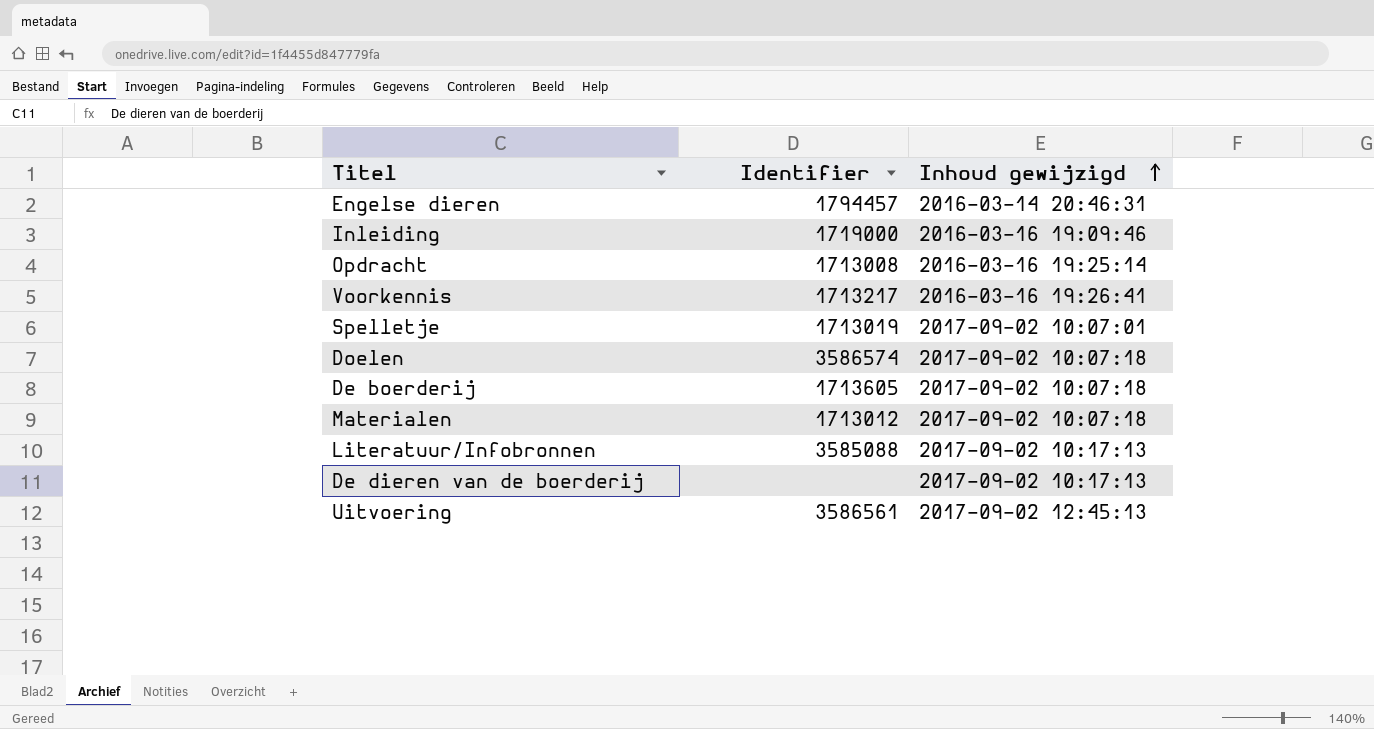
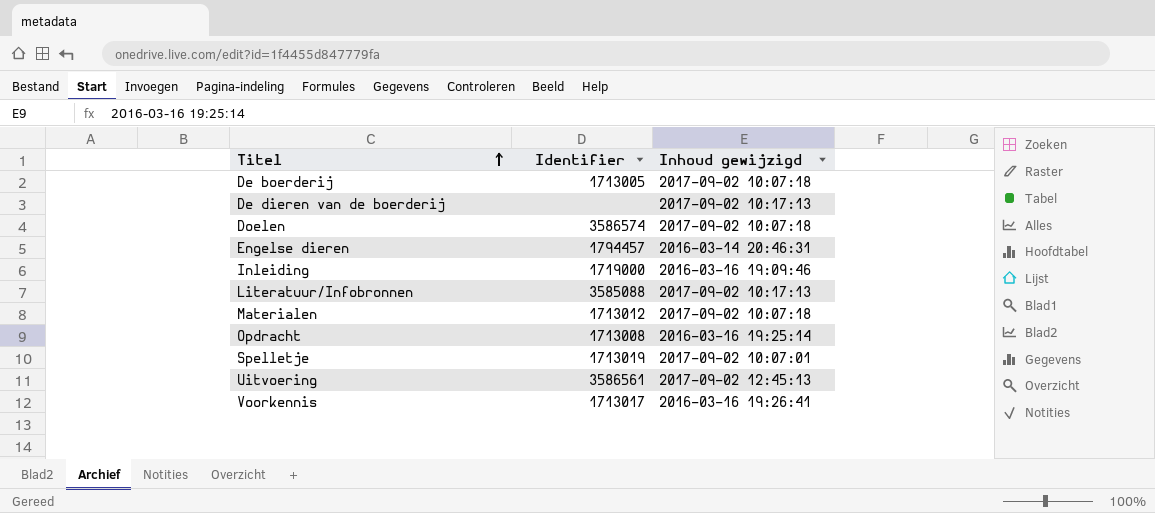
row order: Inhoud gewijzigd ascending -> Titel ascending
De boerderij | Identifier: 1713605 -> 1713005
Voorkennis | Identifier: 1713217 -> 1713017

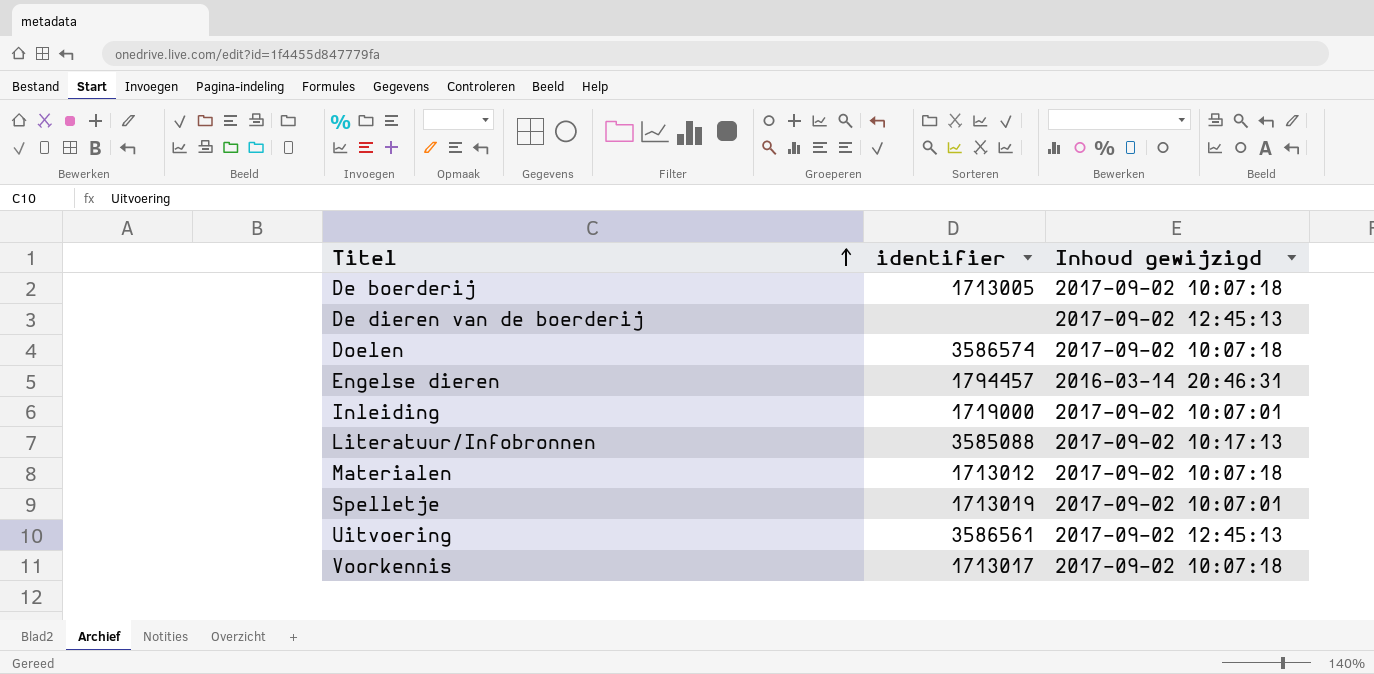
column name: Identifier -> identifier
row Opdracht: 1713008 | 2016-03-16 19:25:14 -> none
De dieren van de boerderij | Inhoud gewijzigd: 2017-09-02 10:17:13 -> 2017-09-02 12:45:13
Inleiding | Inhoud gewijzigd: 2016-03-16 19:09:46 -> 2017-09-02 10:07:01
Voorkennis | Inhoud gewijzigd: 2016-03-16 19:26:41 -> 2017-09-02 10:07:18

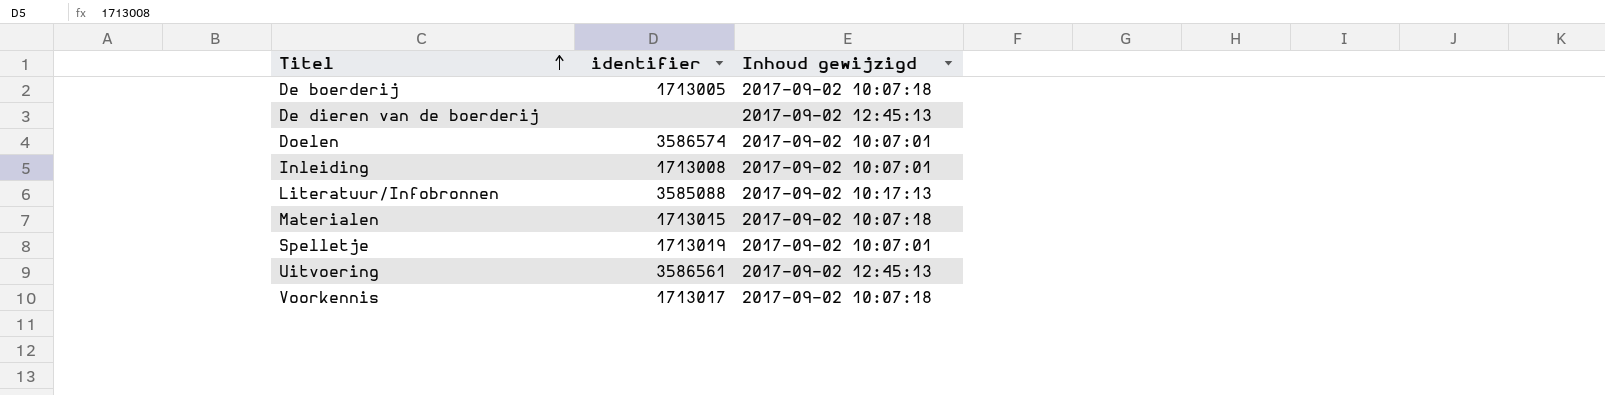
row Engelse dieren: 1794457 | 2016-03-14 20:46:31 -> none
Doelen | Inhoud gewijzigd: 2017-09-02 10:07:18 -> 2017-09-02 10:07:01
Inleiding | identifier: 1719000 -> 1713008
Materialen | identifier: 1713012 -> 1713015

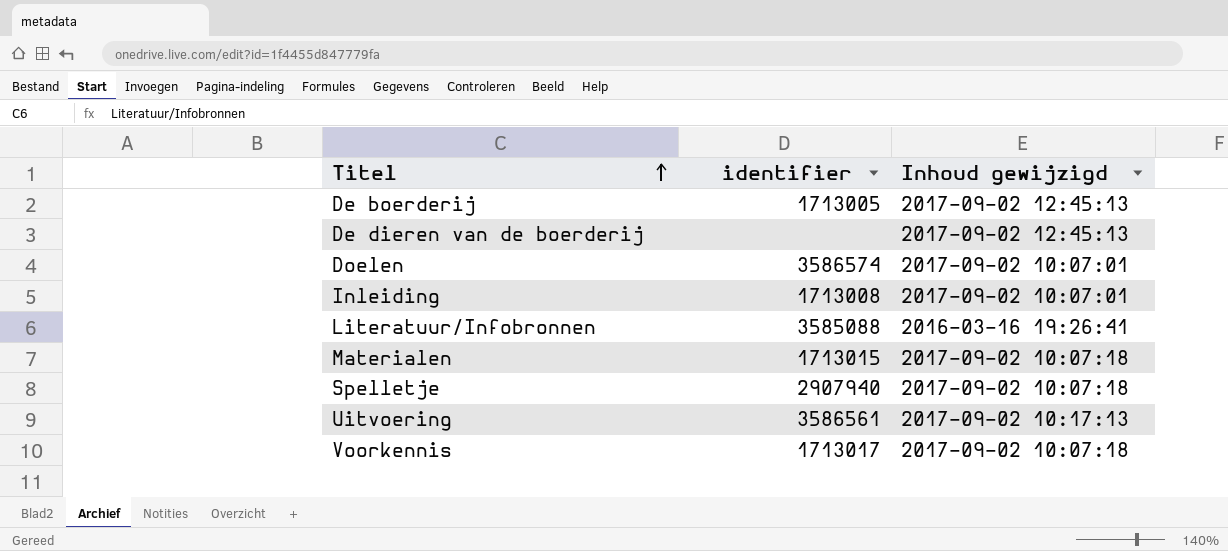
De boerderij | Inhoud gewijzigd: 2017-09-02 10:07:18 -> 2017-09-02 12:45:13
Literatuur/Infobronnen | Inhoud gewijzigd: 2017-09-02 10:17:13 -> 2016-03-16 19:26:41
Spelletje | identifier: 1713019 -> 2907940
Spelletje | Inhoud gewijzigd: 2017-09-02 10:07:01 -> 2017-09-02 10:07:18
Uitvoering | Inhoud gewijzigd: 2017-09-02 12:45:13 -> 2017-09-02 10:17:13

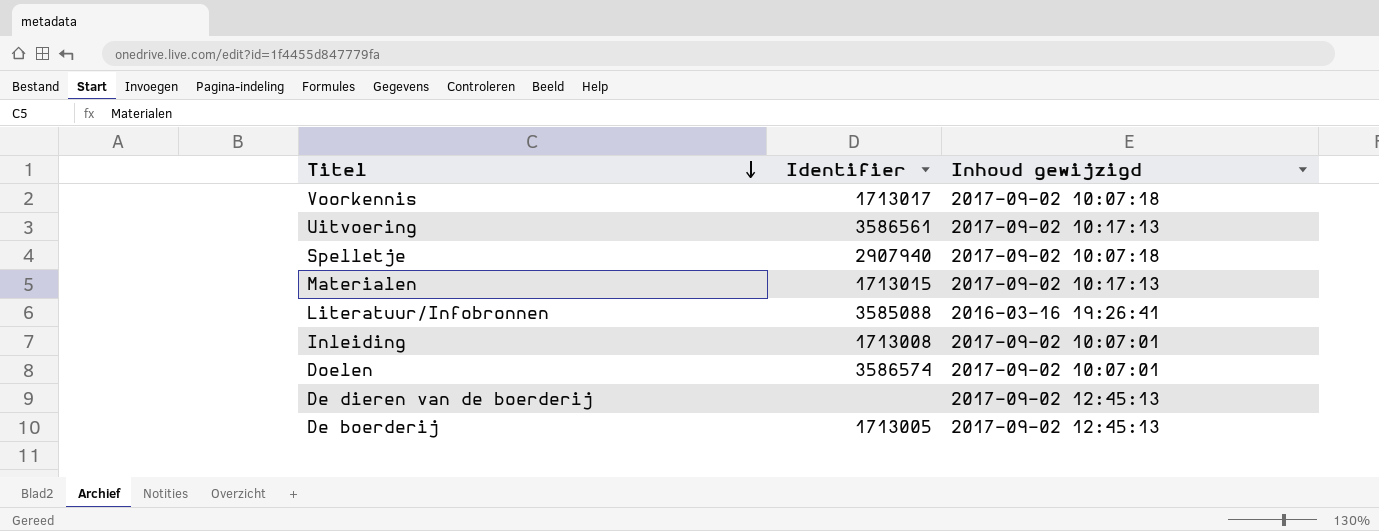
row order: Titel ascending -> Titel descending
column name: identifier -> Identifier
Materialen | Inhoud gewijzigd: 2017-09-02 10:07:18 -> 2017-09-02 10:17:13

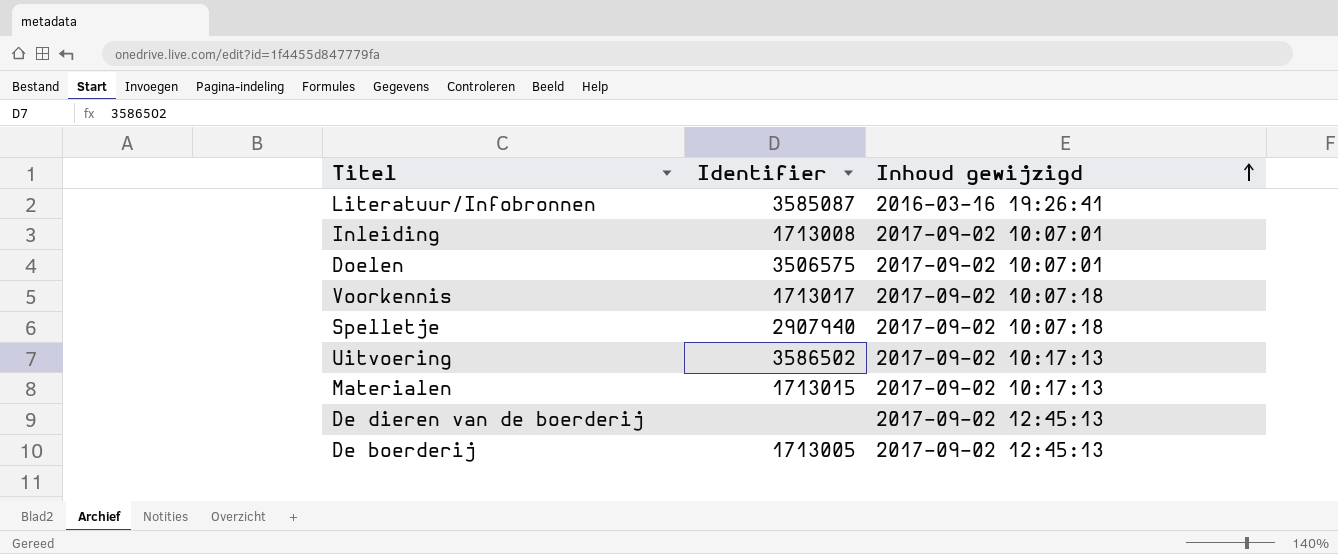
row order: Titel descending -> Inhoud gewijzigd ascending
Literatuur/Infobronnen | Identifier: 3585088 -> 3585087
Doelen | Identifier: 3586574 -> 3506575
Uitvoering | Identifier: 3586561 -> 3586502

